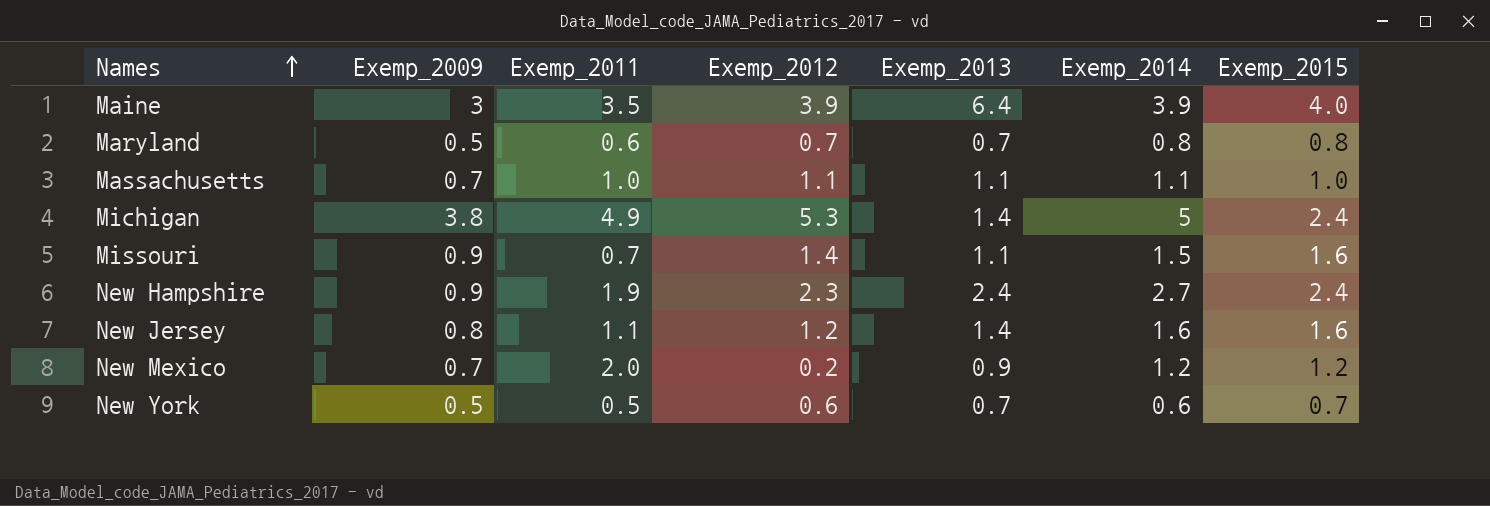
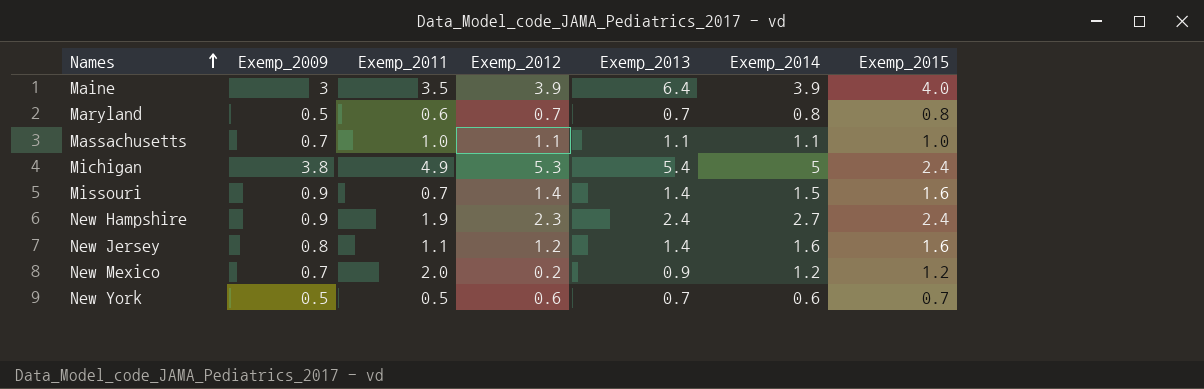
Michigan | Exemp_2013: 1.4 -> 5.4
Missouri | Exemp_2013: 1.1 -> 1.4

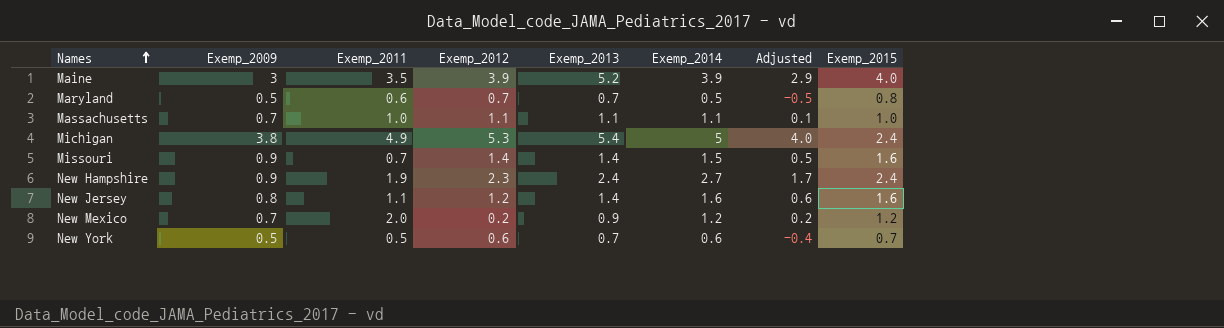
column Adjusted | formula: none -> [Exemp_2014] - 1
Maine | Exemp_2013: 6.4 -> 5.2
Maryland | Exemp_2014: 0.8 -> 0.5

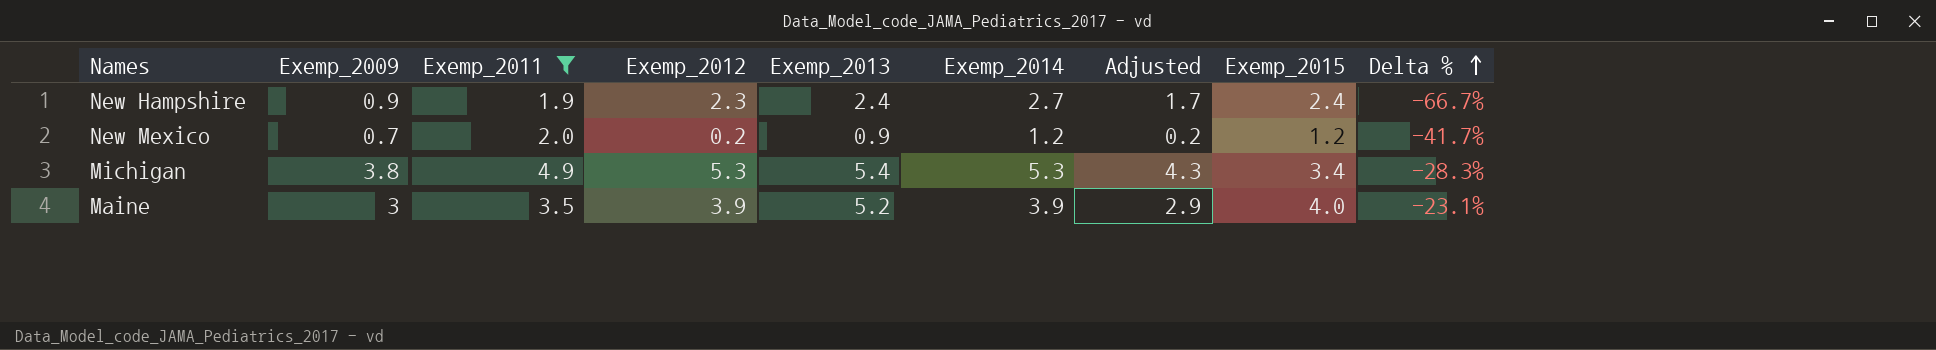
filter: none -> Exemp_2011 >= 1.9
row order: Names ascending -> Delta % ascending
column Delta % | formula: none -> ([Exemp_2009] - [Exemp_2014]) / [Exemp_2014]
Michigan | Exemp_2014: 5 -> 5.3
Michigan | Adjusted: 4.0 -> 4.3
Michigan | Exemp_2015: 2.4 -> 3.4

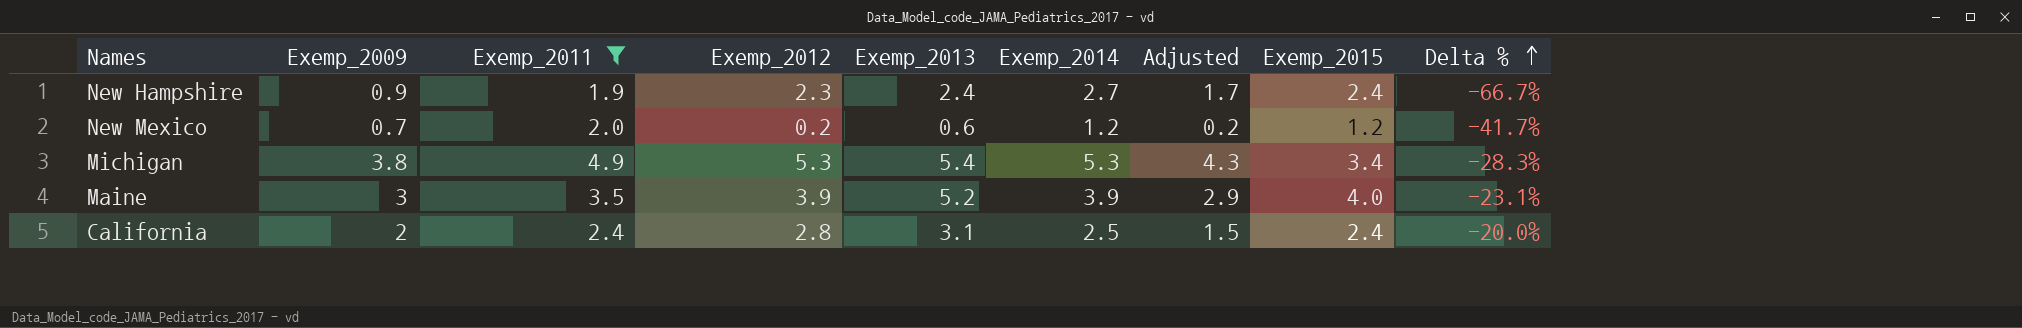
New Mexico | Exemp_2013: 0.9 -> 0.6
row California: none -> 2 | 2.4 | 2.8 | 3.1 | 2.5 | 1.5 | 2.4 | -20.0%

